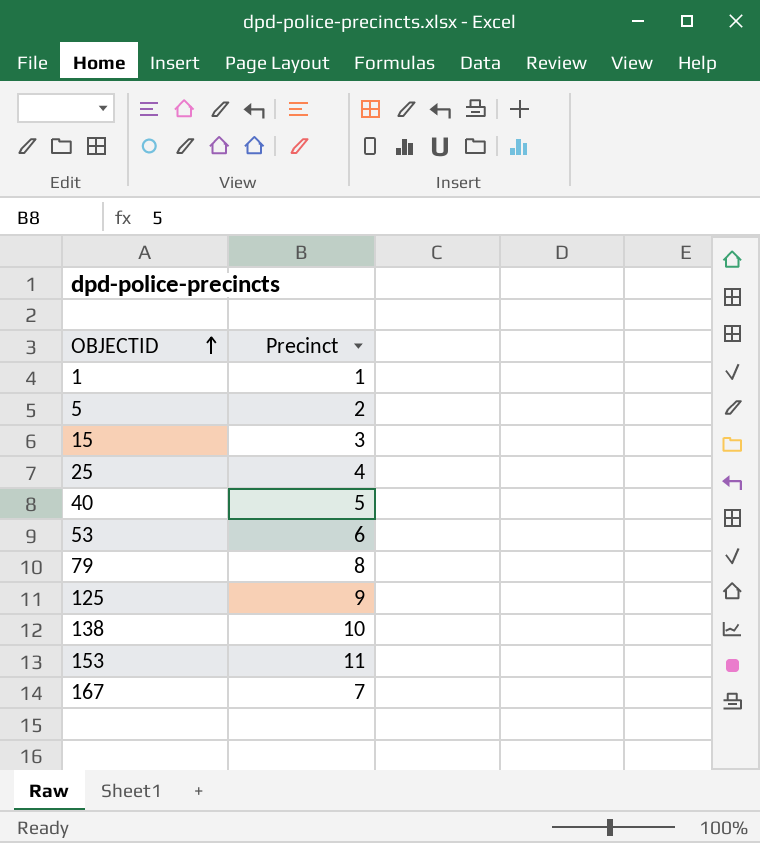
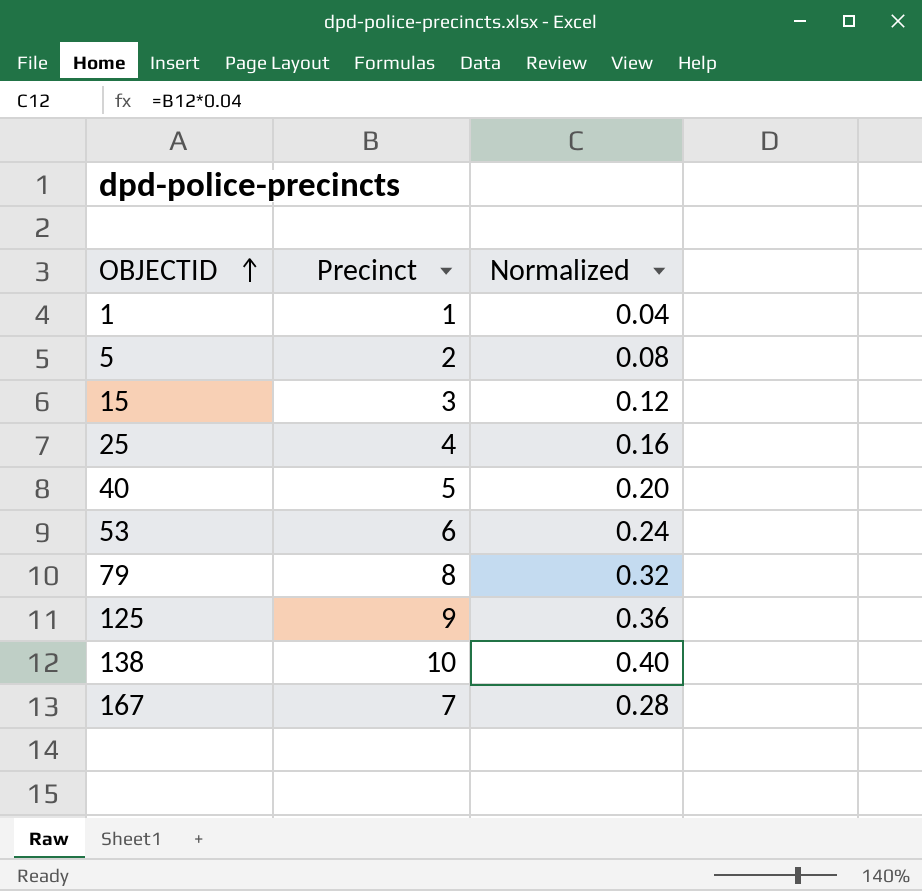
column Normalized | formula: none -> [Precinct] * 0.04
row 153: 11 -> none

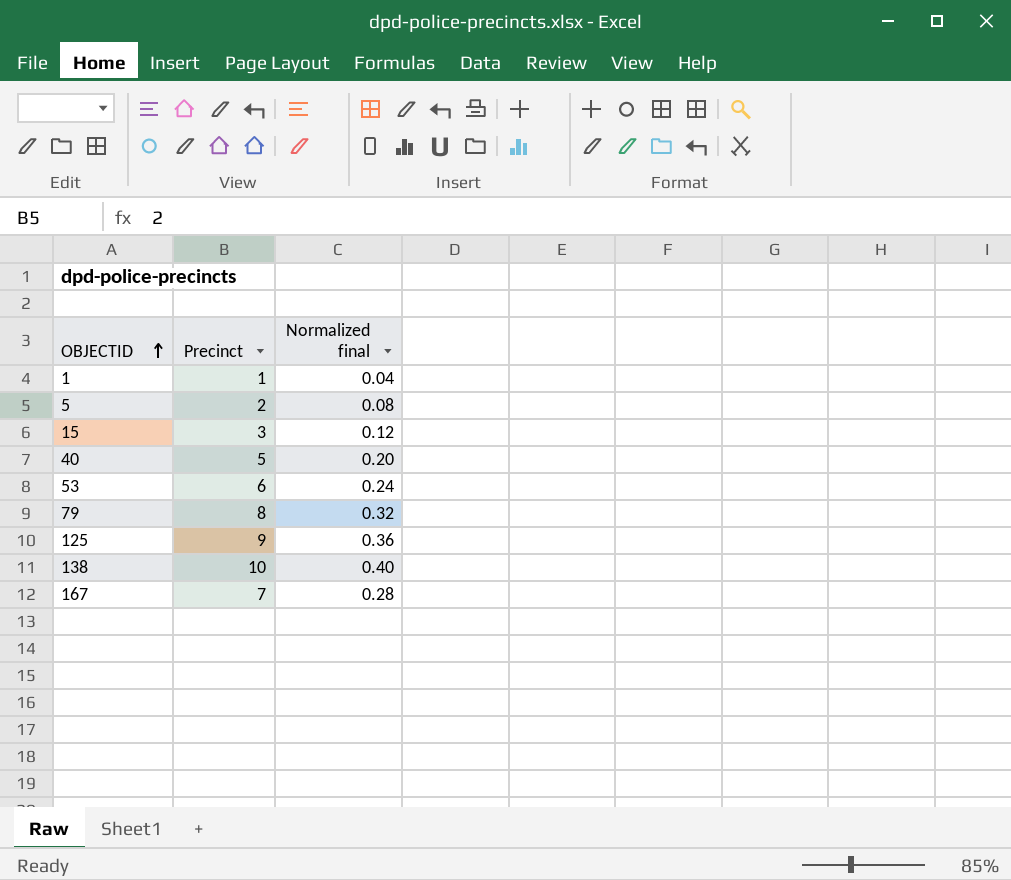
column name: Normalized -> Normalized final
row 25: 4 | 0.16 -> none

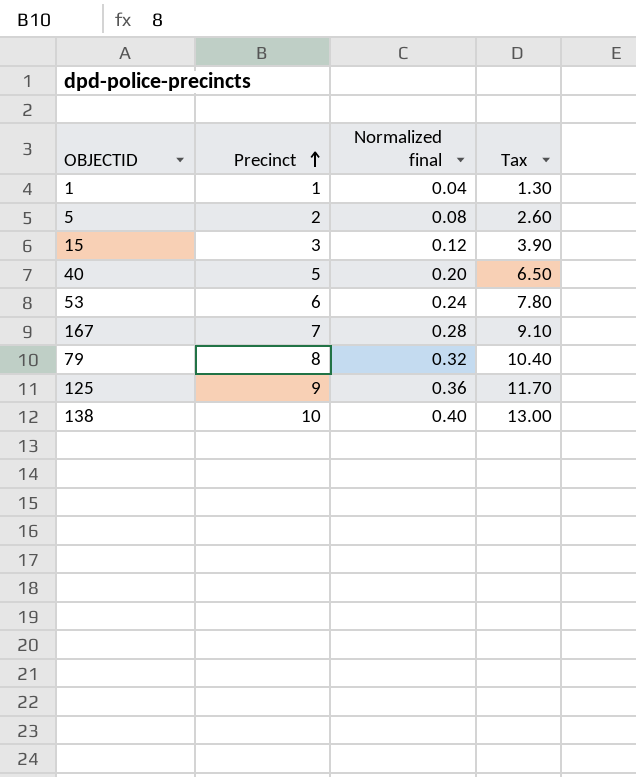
row order: OBJECTID ascending -> Precinct ascending
column Tax | formula: none -> [Precinct] * 1.3

